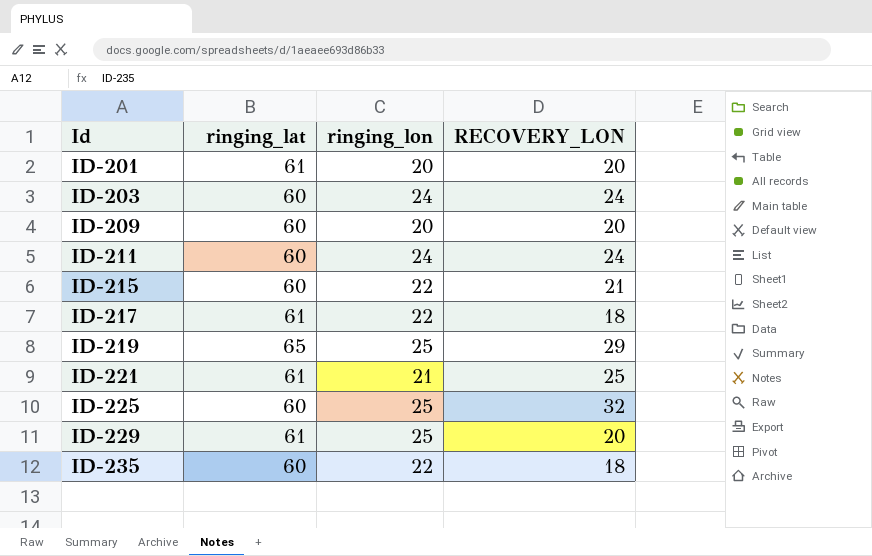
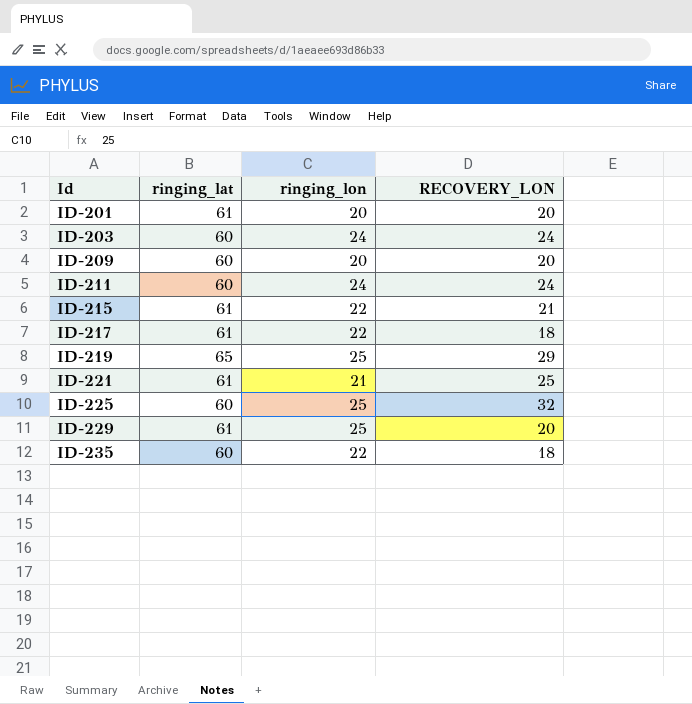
ID-215 | ringing_lat: 60 -> 61

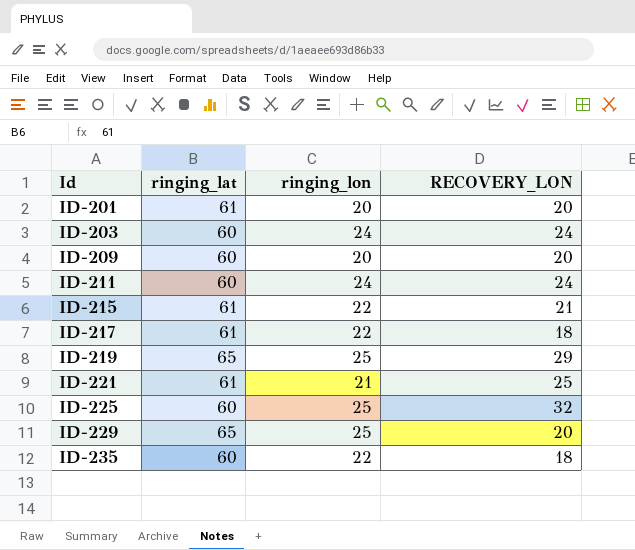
ID-229 | ringing_lat: 61 -> 65

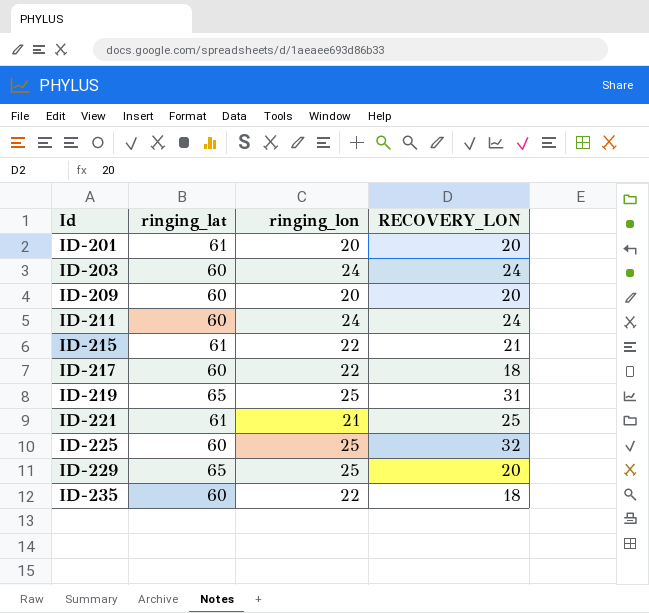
ID-217 | ringing_lat: 61 -> 60
ID-219 | RECOVERY_LON: 29 -> 31

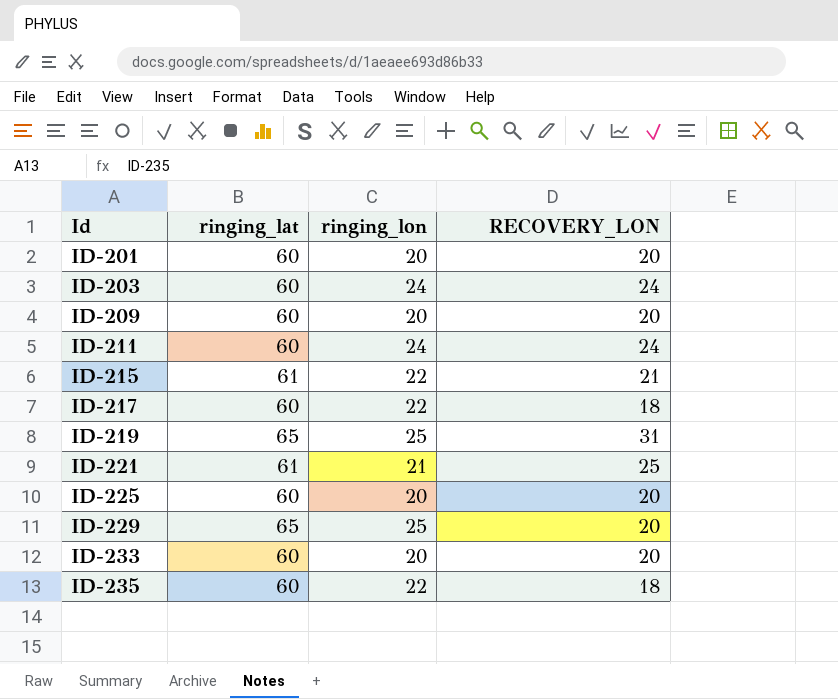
ID-201 | ringing_lat: 61 -> 60
ID-225 | ringing_lon: 25 -> 20
ID-225 | RECOVERY_LON: 32 -> 20
row ID-233: none -> 60 | 20 | 20

